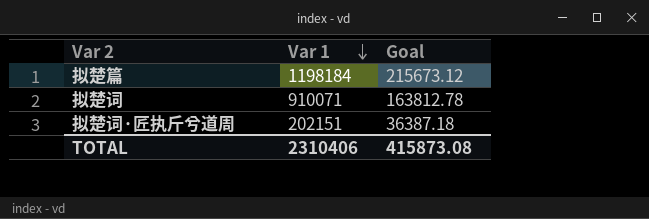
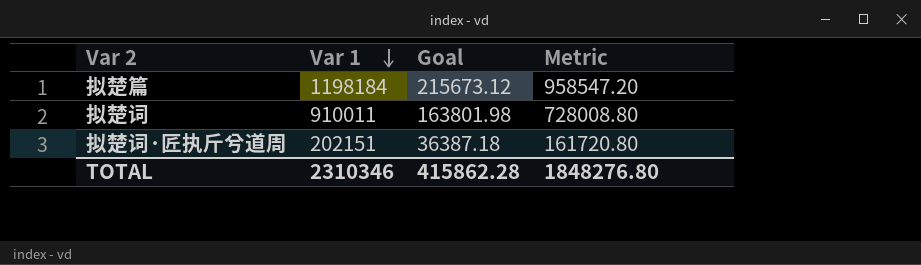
column Metric | formula: none -> [Var 1] * 0.8
拟楚词 | Var 1: 910071 -> 910011
拟楚词 | Goal: 163812.78 -> 163801.98
TOTAL | Var 1: 2310406 -> 2310346
TOTAL | Goal: 415873.08 -> 415862.28

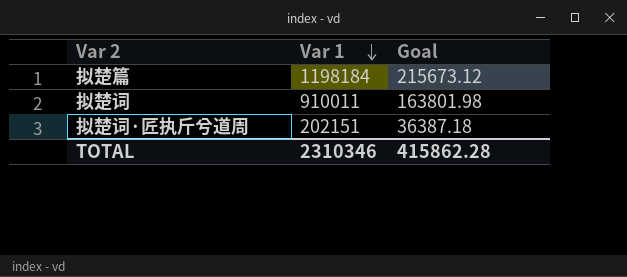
column Metric | formula: [Var 1] * 0.8 -> none

